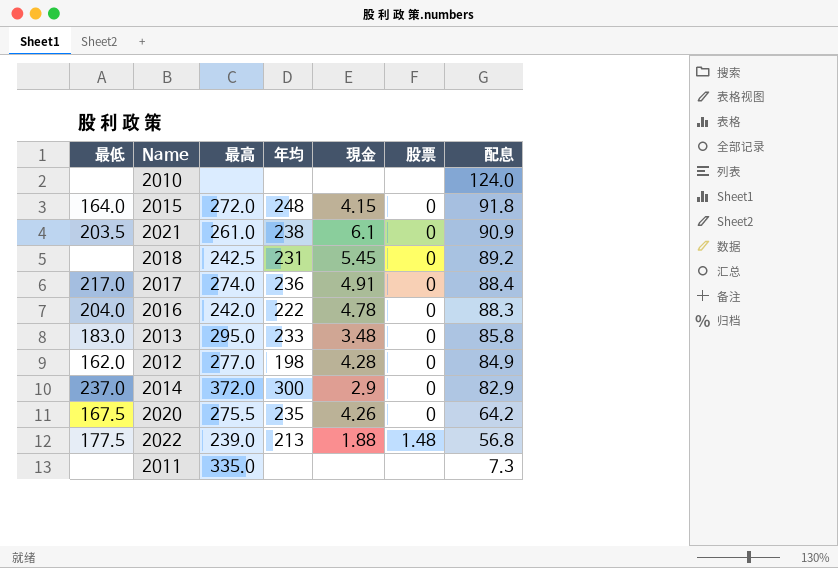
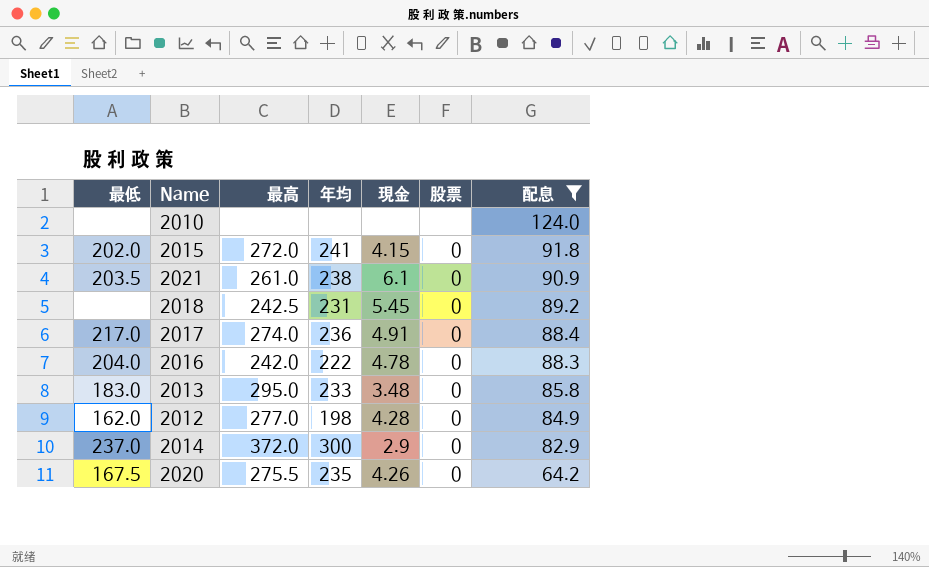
filter: none -> 配息 >= 64.2
2015 | 最低: 164.0 -> 202.0
2015 | 年均: 248 -> 241

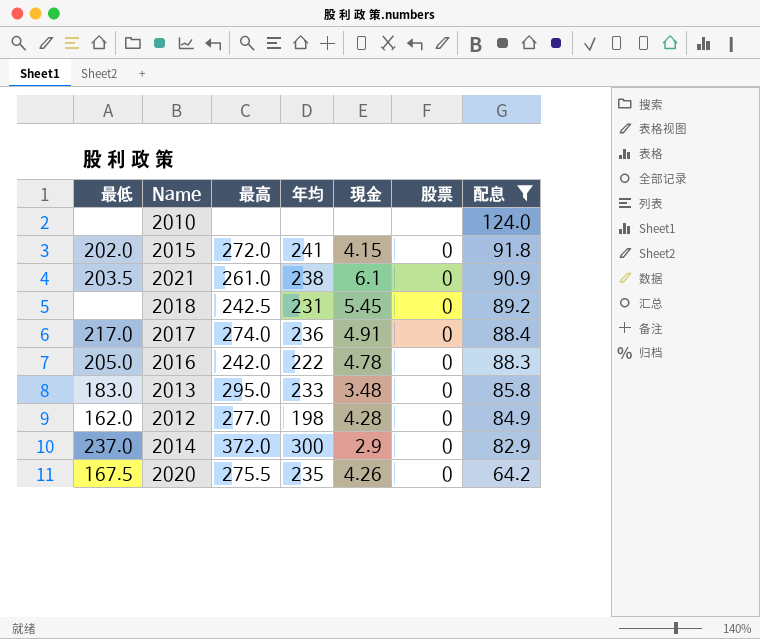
2016 | 最低: 204.0 -> 205.0

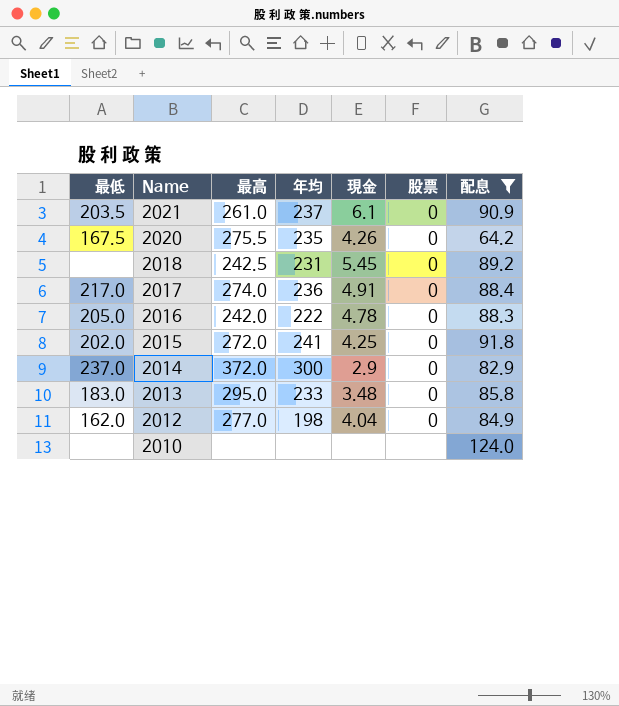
row order: 配息 descending -> Name descending
2021 | 年均: 238 -> 237
2015 | 現金: 4.15 -> 4.25
2012 | 現金: 4.28 -> 4.04

